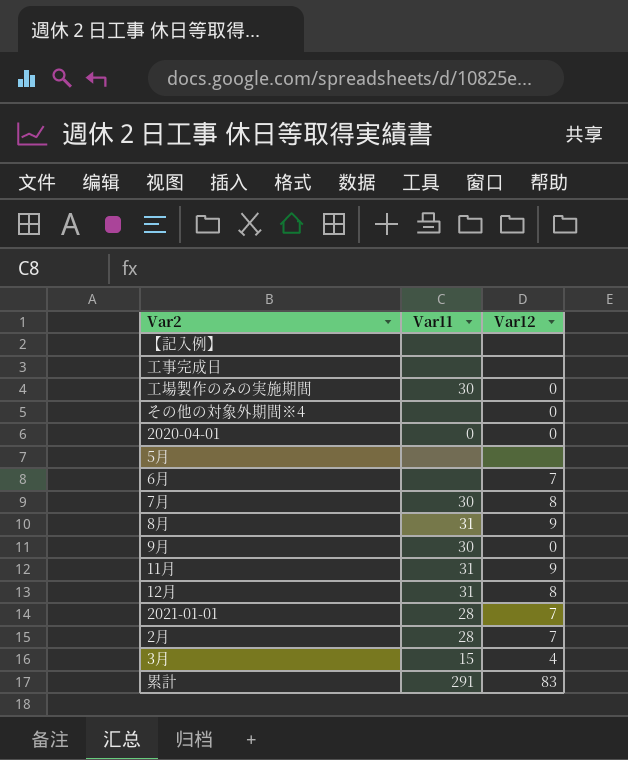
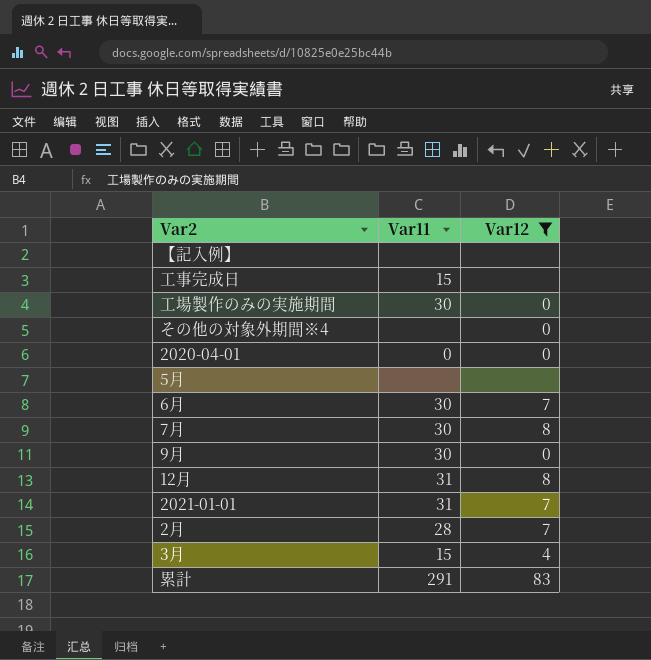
filter: none -> Var12 != 9
工事完成日 | Var11: none -> 15
6月 | Var11: none -> 30
2021-01-01 | Var11: 28 -> 31

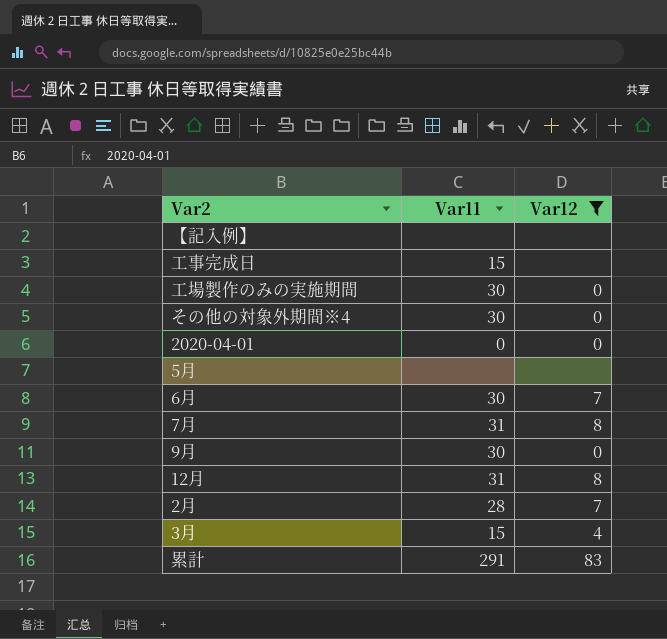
row 2021-01-01: 31 | 7 -> none
その他の対象外期間※4 | Var11: none -> 30
7月 | Var11: 30 -> 31

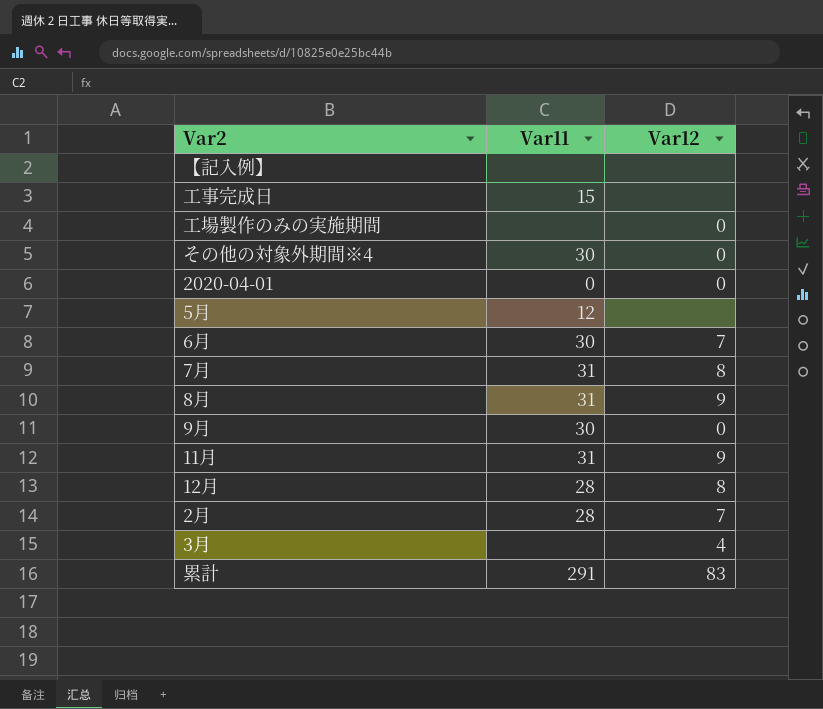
filter: Var12 != 9 -> none
工場製作のみの実施期間 | Var11: 30 -> none
5月 | Var11: none -> 12
12月 | Var11: 31 -> 28
3月 | Var11: 15 -> none

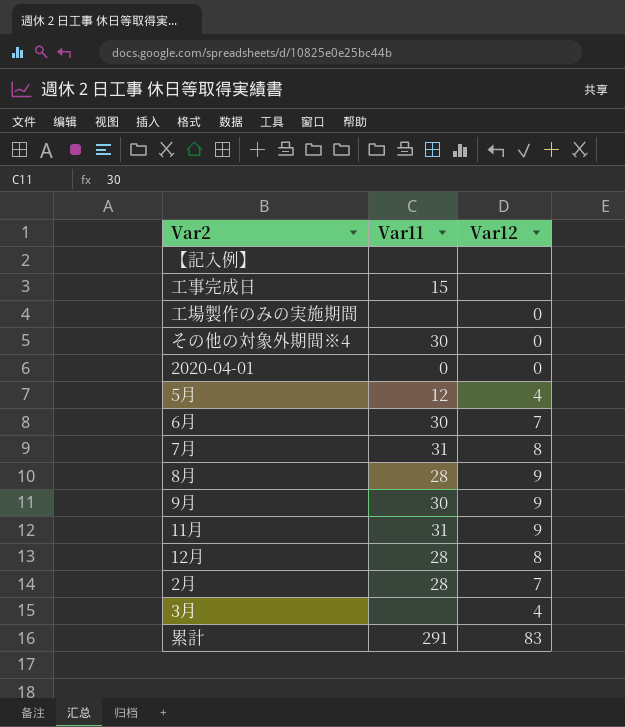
5月 | Var12: none -> 4
8月 | Var11: 31 -> 28
9月 | Var12: 0 -> 9

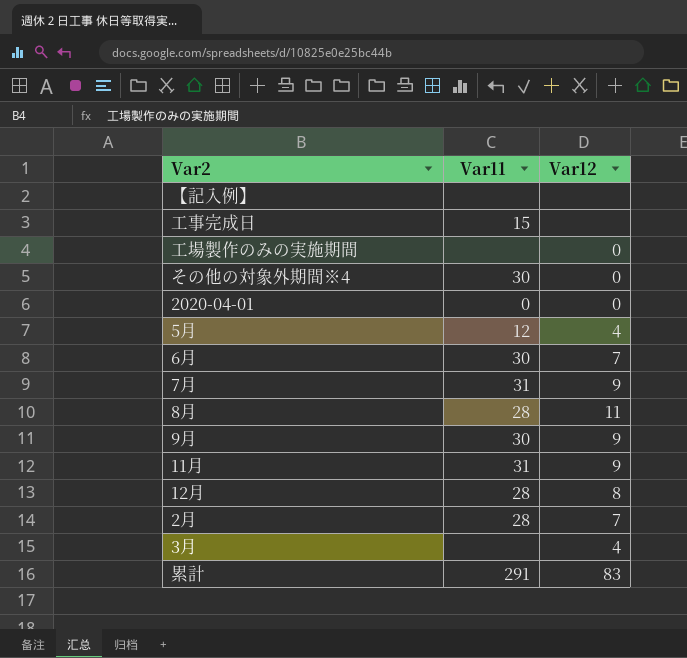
7月 | Var12: 8 -> 9
8月 | Var12: 9 -> 11

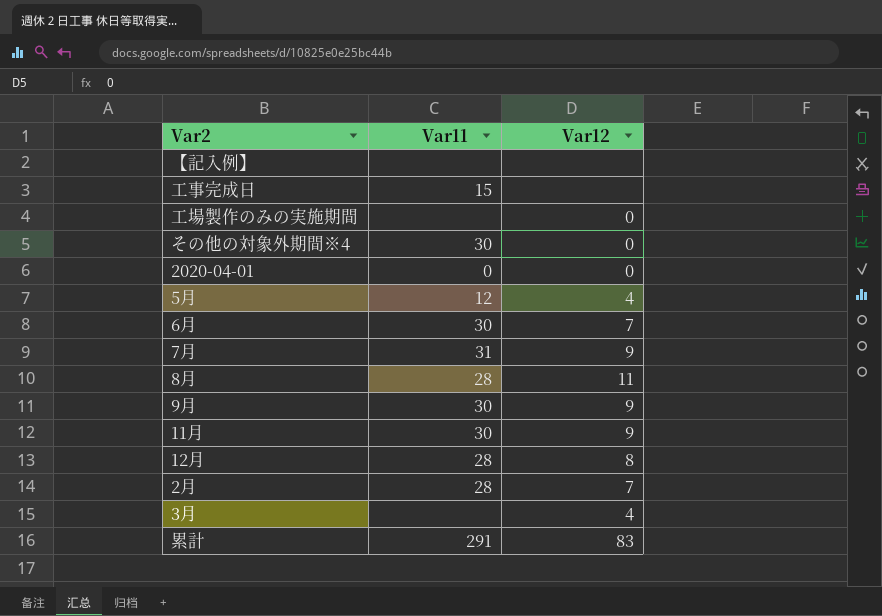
11月 | Var11: 31 -> 30

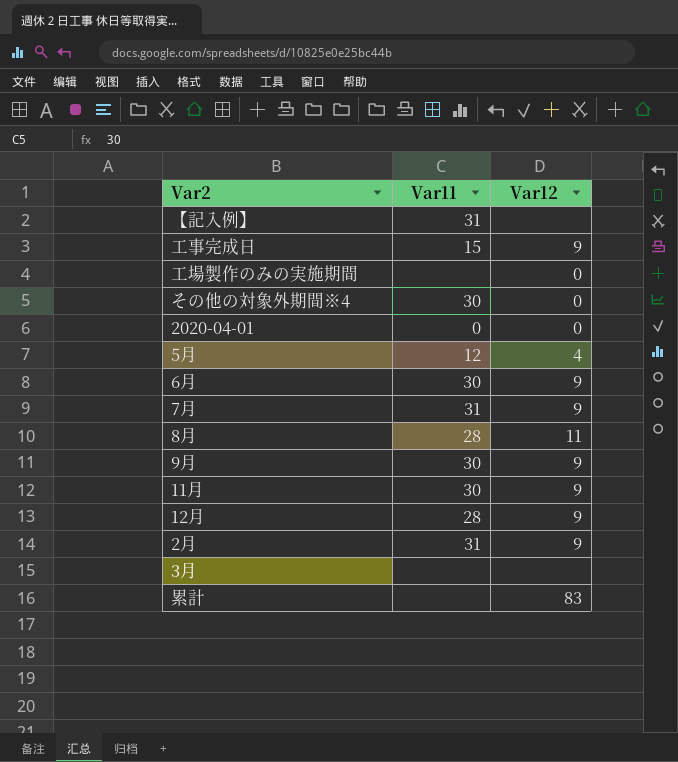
【記入例】 | Var11: none -> 31
工事完成日 | Var12: none -> 9
6月 | Var12: 7 -> 9
12月 | Var12: 8 -> 9
2月 | Var11: 28 -> 31
2月 | Var12: 7 -> 9
3月 | Var12: 4 -> none
累計 | Var11: 291 -> none

